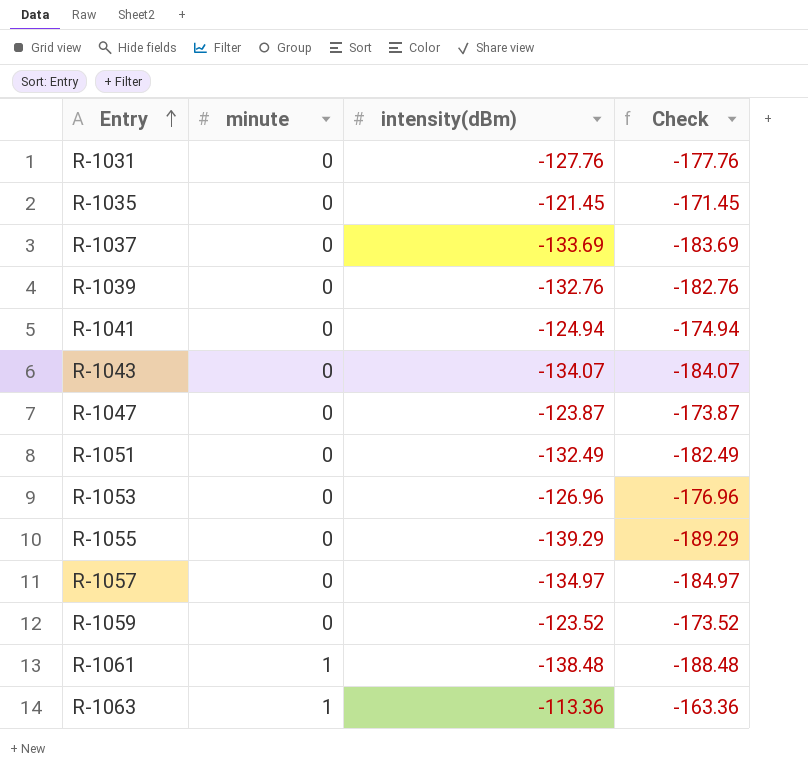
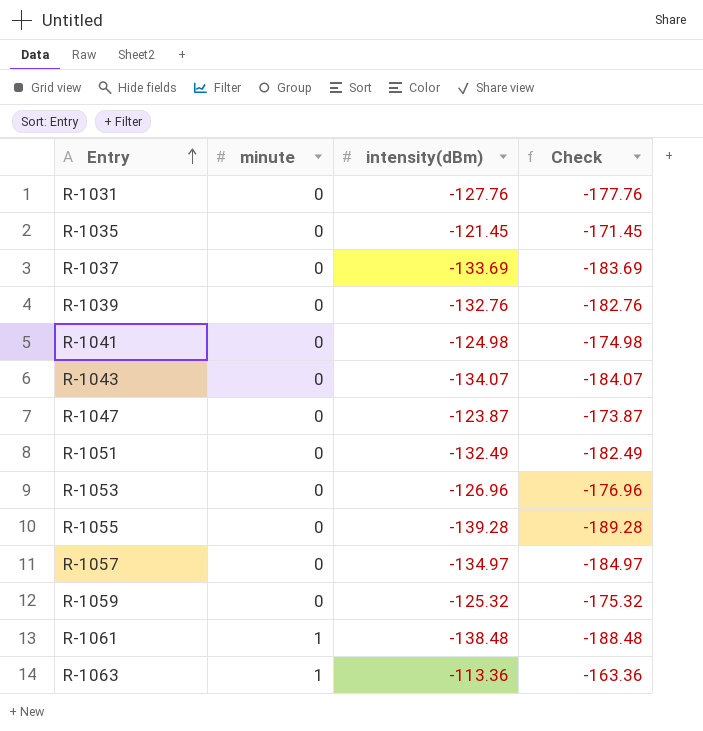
R-1041 | intensity(dBm): -124.94 -> -124.98
R-1041 | Check: -174.94 -> -174.98
R-1055 | intensity(dBm): -139.29 -> -139.28
R-1055 | Check: -189.29 -> -189.28
R-1059 | intensity(dBm): -123.52 -> -125.32
R-1059 | Check: -173.52 -> -175.32

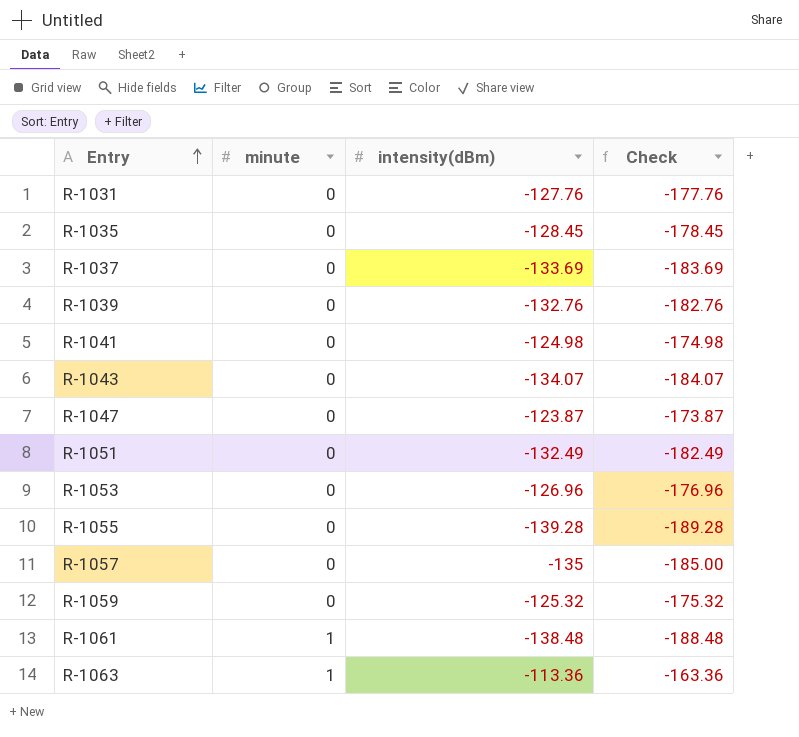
R-1035 | intensity(dBm): -121.45 -> -128.45
R-1035 | Check: -171.45 -> -178.45
R-1057 | intensity(dBm): -134.97 -> -135
R-1057 | Check: -184.97 -> -185.00

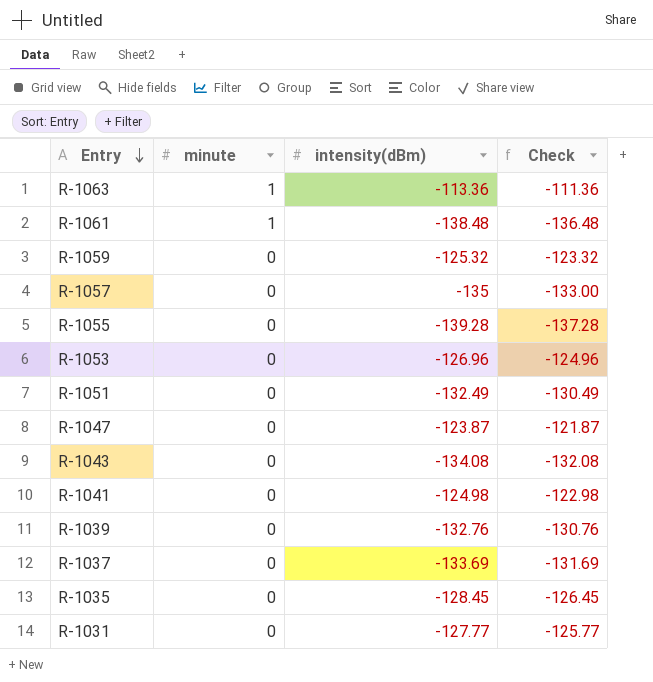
row order: Entry ascending -> Entry descending
column Check | formula: [intensity(dBm)] - 50 -> [intensity(dBm)] + 2
R-1043 | intensity(dBm): -134.07 -> -134.08
R-1031 | intensity(dBm): -127.76 -> -127.77

